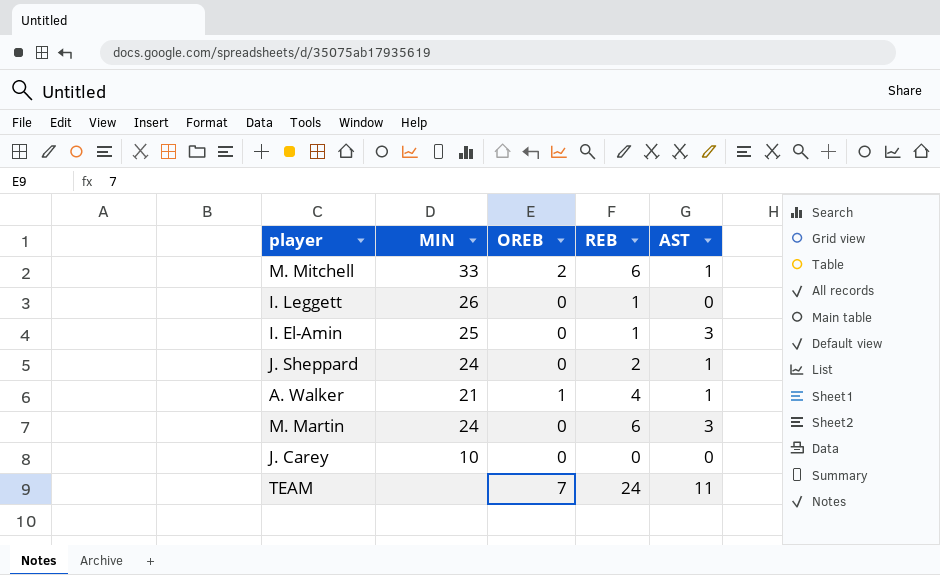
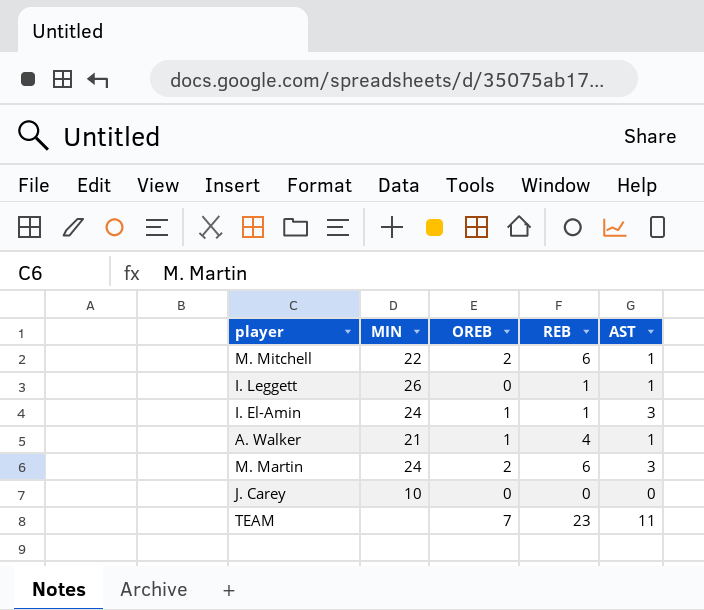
row J. Sheppard: 24 | 0 | 2 | 1 -> none
M. Mitchell | MIN: 33 -> 22
I. Leggett | AST: 0 -> 1
I. El-Amin | MIN: 25 -> 24
I. El-Amin | OREB: 0 -> 1
M. Martin | OREB: 0 -> 2
TEAM | REB: 24 -> 23

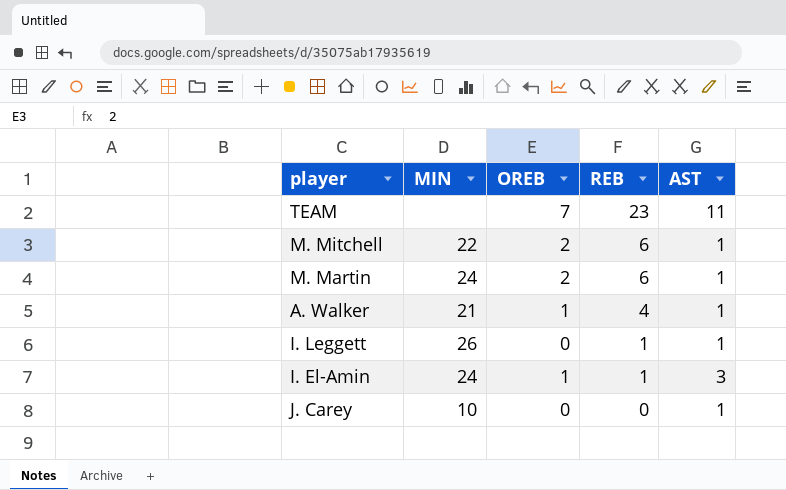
row order: none -> REB descending
M. Martin | AST: 3 -> 1
J. Carey | AST: 0 -> 1

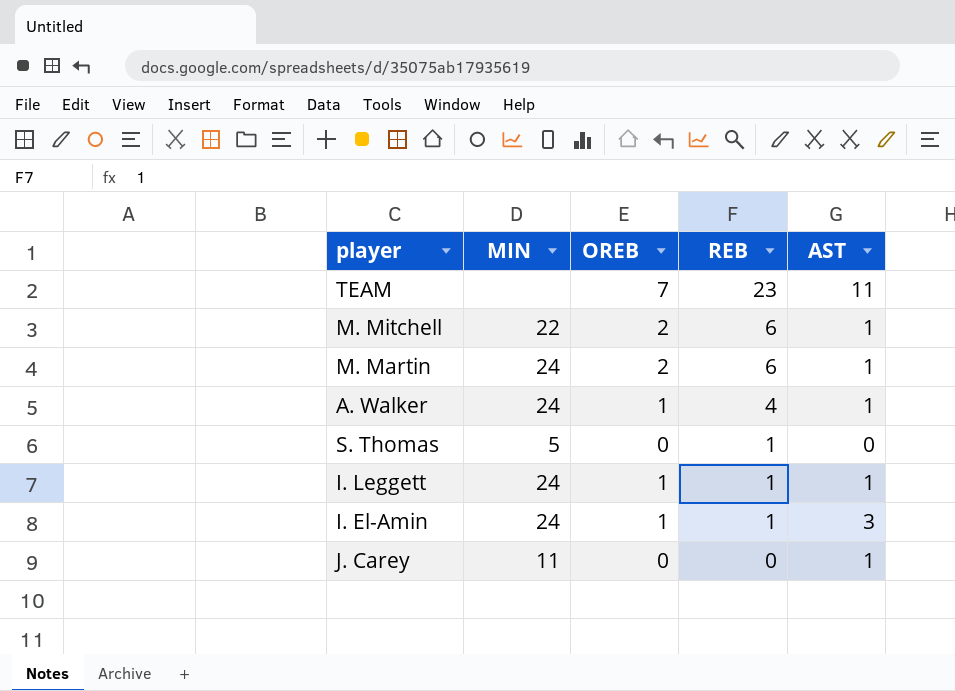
A. Walker | MIN: 21 -> 24
row S. Thomas: none -> 5 | 0 | 1 | 0
I. Leggett | MIN: 26 -> 24
I. Leggett | OREB: 0 -> 1
J. Carey | MIN: 10 -> 11

